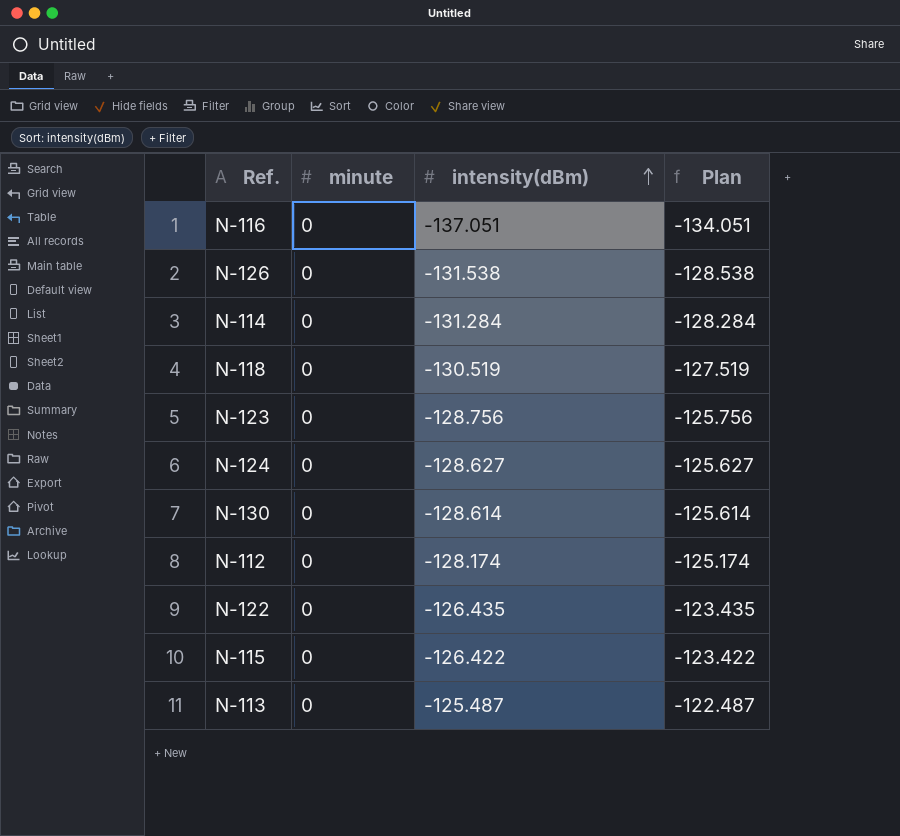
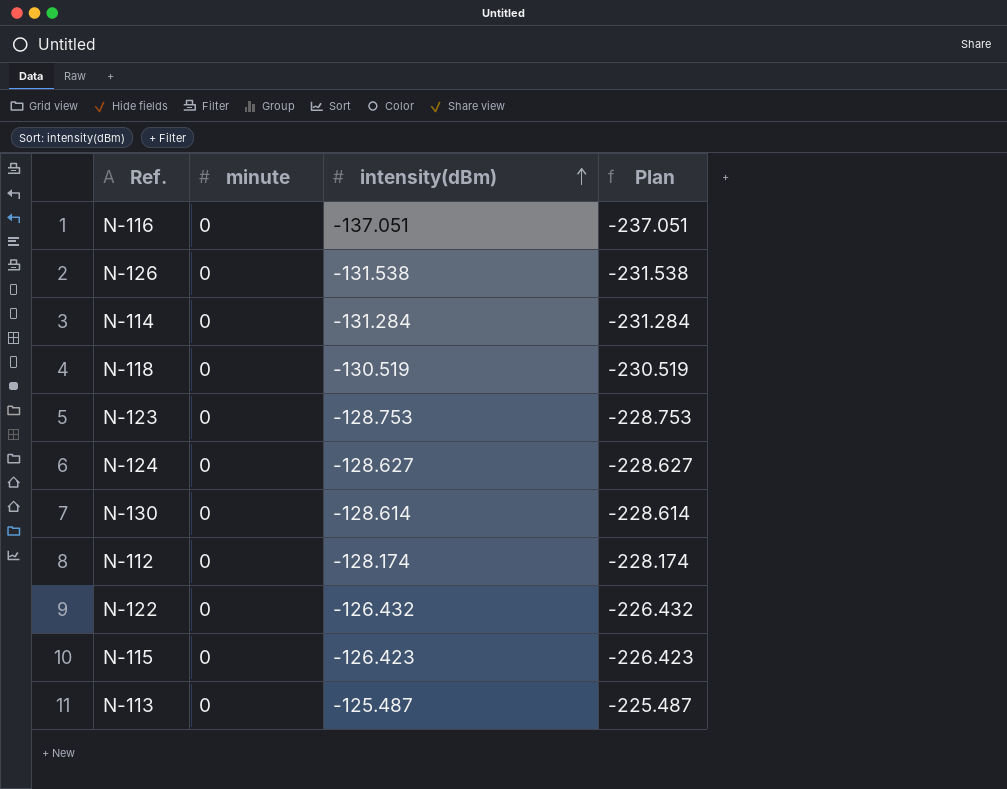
column Plan | formula: [intensity(dBm)] + 3 -> [intensity(dBm)] - 100
N-123 | intensity(dBm): -128.756 -> -128.753
N-122 | intensity(dBm): -126.435 -> -126.432
N-115 | intensity(dBm): -126.422 -> -126.423

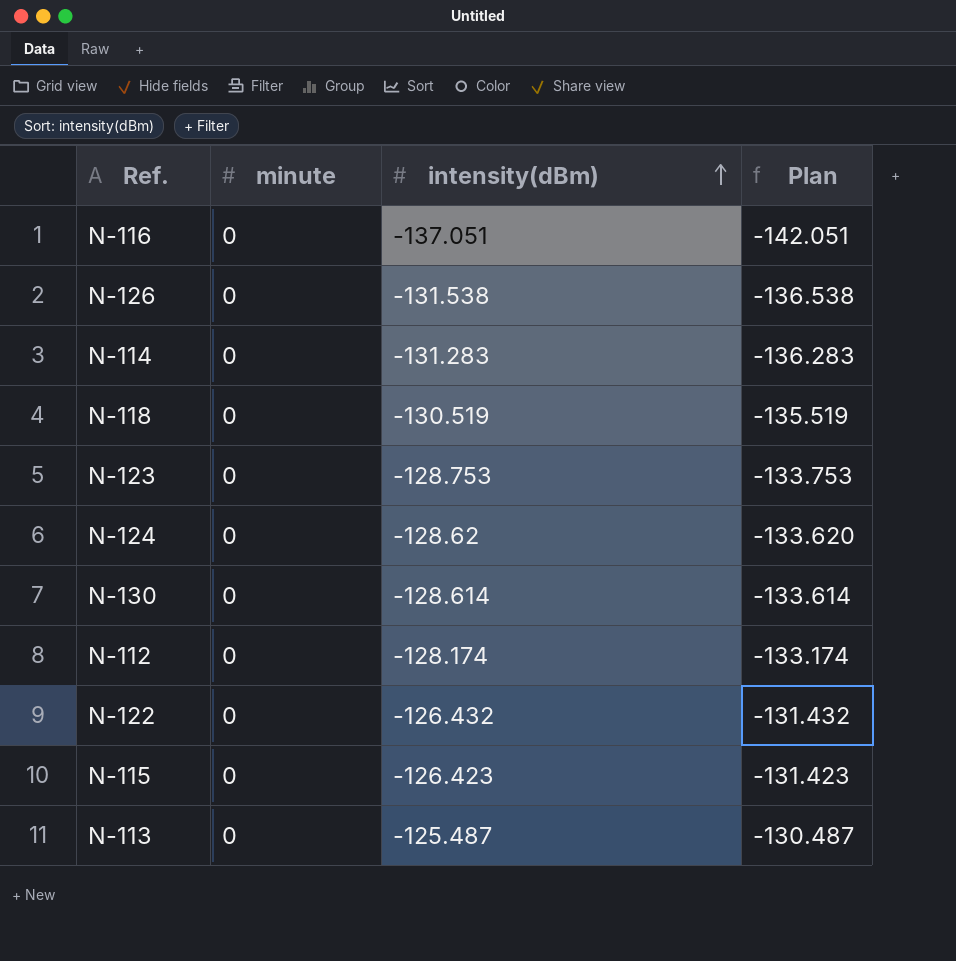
column Plan | formula: [intensity(dBm)] - 100 -> [intensity(dBm)] - 5
N-114 | intensity(dBm): -131.284 -> -131.283
N-124 | intensity(dBm): -128.627 -> -128.62

